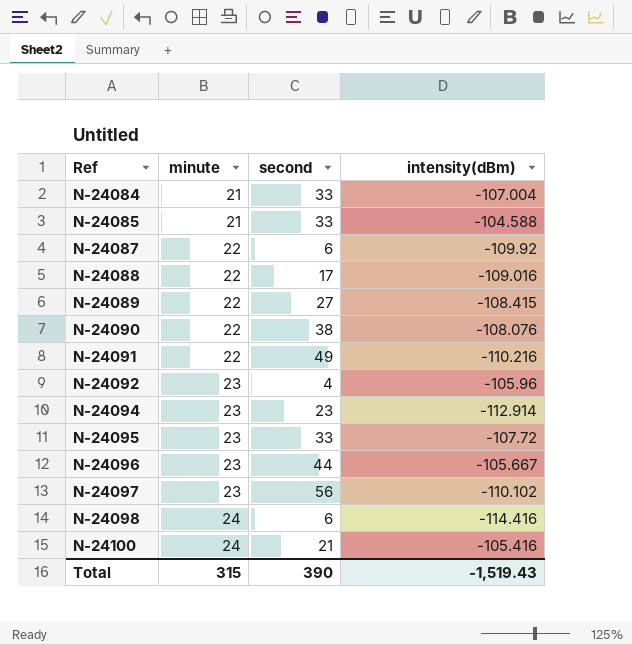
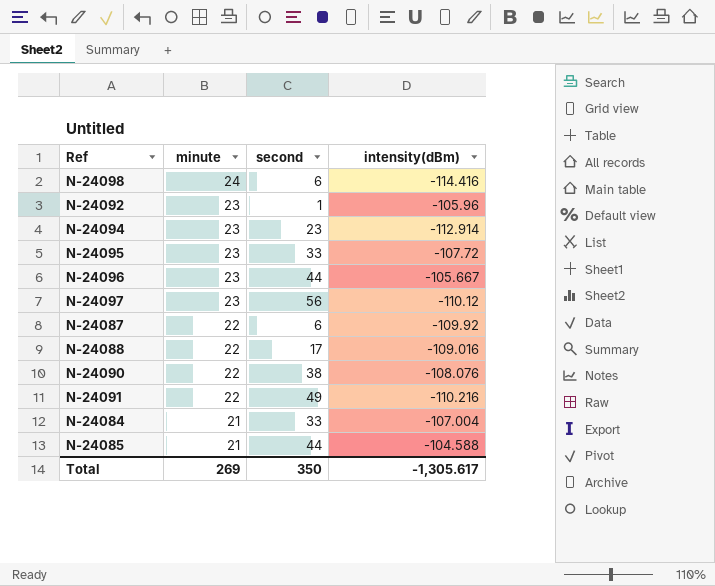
row order: Ref ascending -> minute descending
row N-24089: 22 | 27 | -108.415 -> none
row N-24100: 24 | 21 | -105.416 -> none
N-24092 | second: 4 -> 1
N-24097 | intensity(dBm): -110.102 -> -110.12
N-24085 | second: 33 -> 44
Total | minute: 315 -> 269
Total | second: 390 -> 350
Total | intensity(dBm): -1,519.43 -> -1,305.617

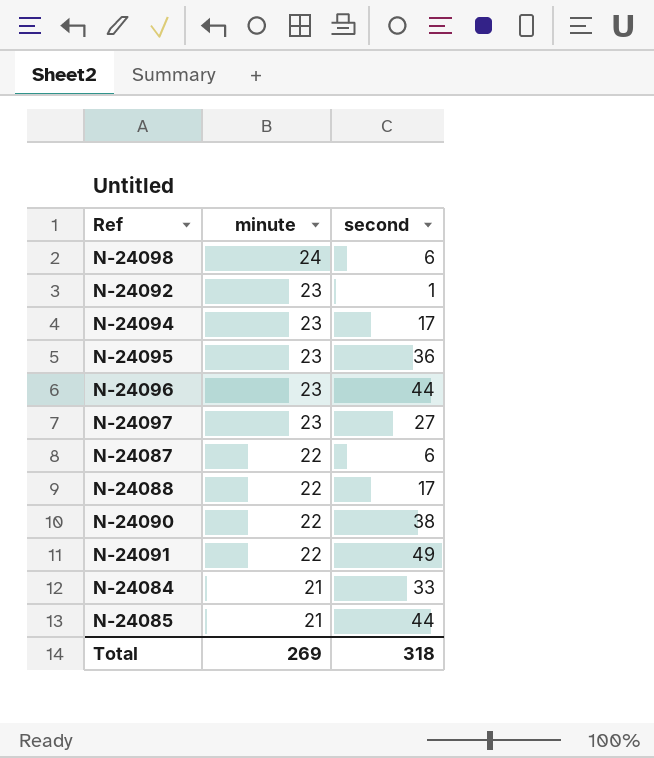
column intensity(dBm) | position: 4 -> none
N-24094 | second: 23 -> 17
N-24095 | second: 33 -> 36
N-24097 | second: 56 -> 27
Total | second: 350 -> 318

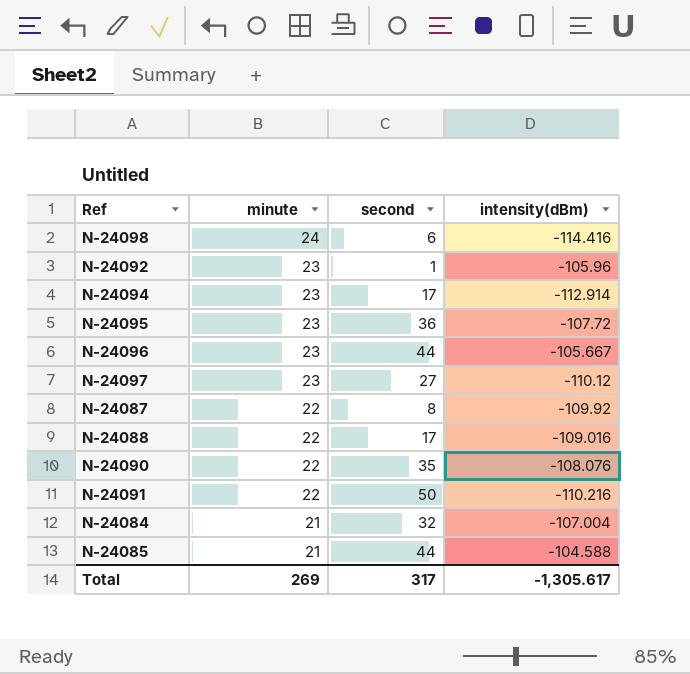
column intensity(dBm) | position: none -> 4
N-24087 | second: 6 -> 8
N-24090 | second: 38 -> 35
N-24091 | second: 49 -> 50
N-24084 | second: 33 -> 32
Total | second: 318 -> 317

